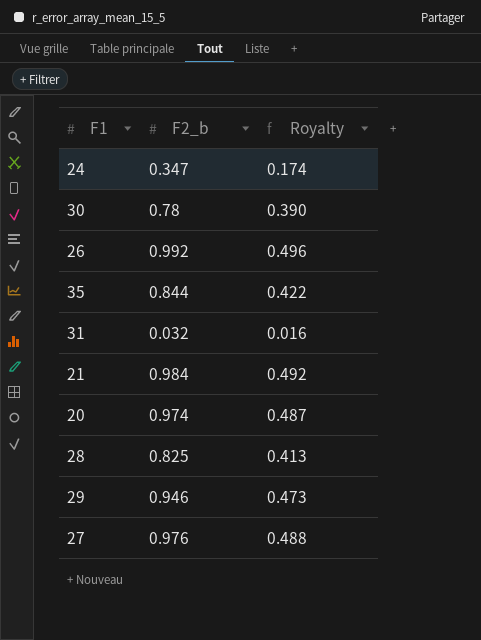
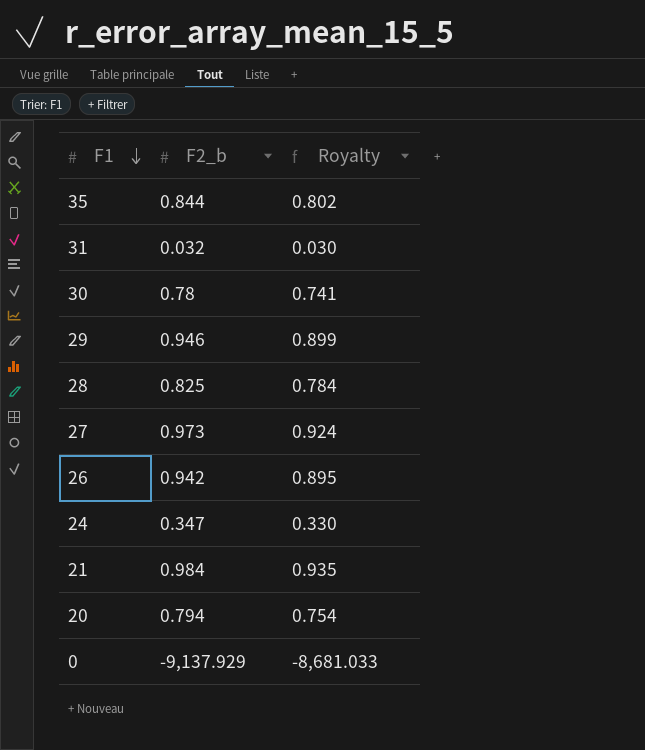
row order: none -> F1 descending
column Royalty | formula: [F2_b] * 0.5 -> [F2_b] * 0.95
27 | F2_b: 0.976 -> 0.973
26 | F2_b: 0.992 -> 0.942
20 | F2_b: 0.974 -> 0.794
row 0: none -> -9,137.929 | -8,681.033

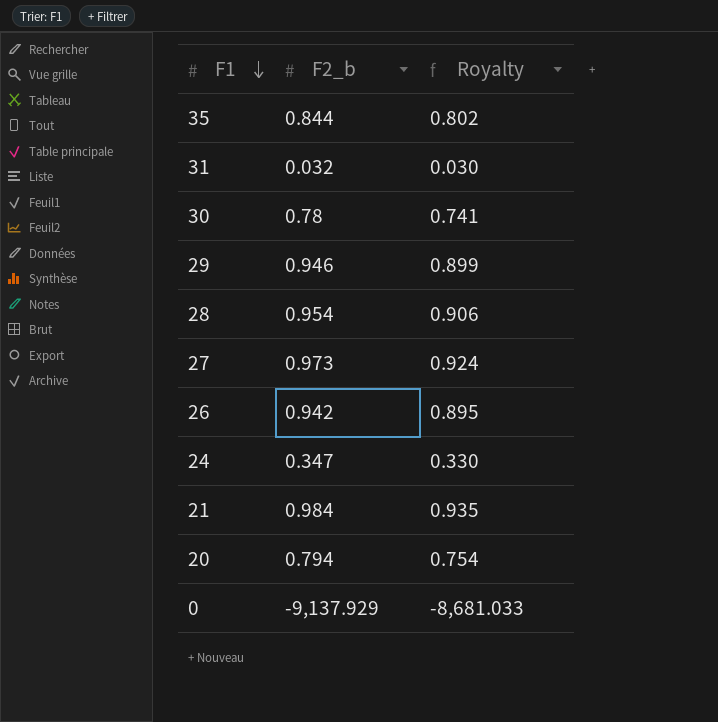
28 | F2_b: 0.825 -> 0.954
28 | Royalty: 0.784 -> 0.906

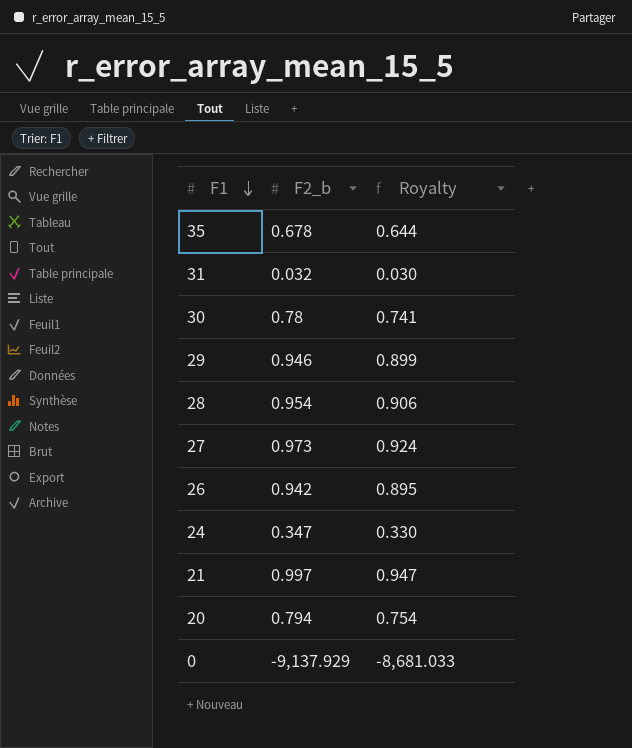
35 | F2_b: 0.844 -> 0.678
35 | Royalty: 0.802 -> 0.644
21 | F2_b: 0.984 -> 0.997
21 | Royalty: 0.935 -> 0.947

